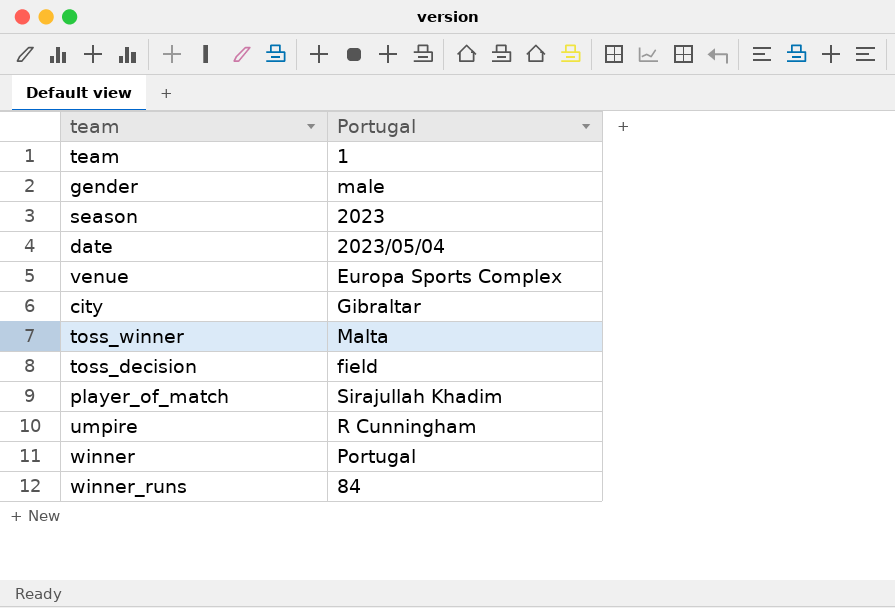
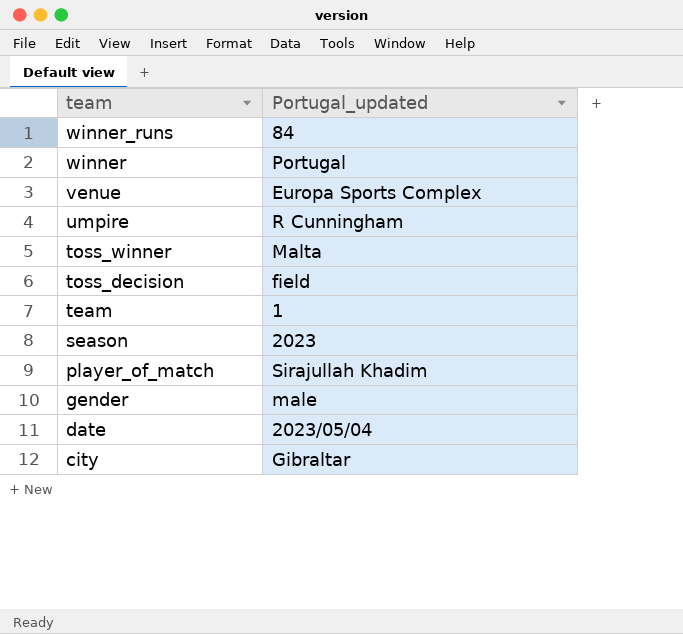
row order: none -> team descending
column name: Portugal -> Portugal_updated

